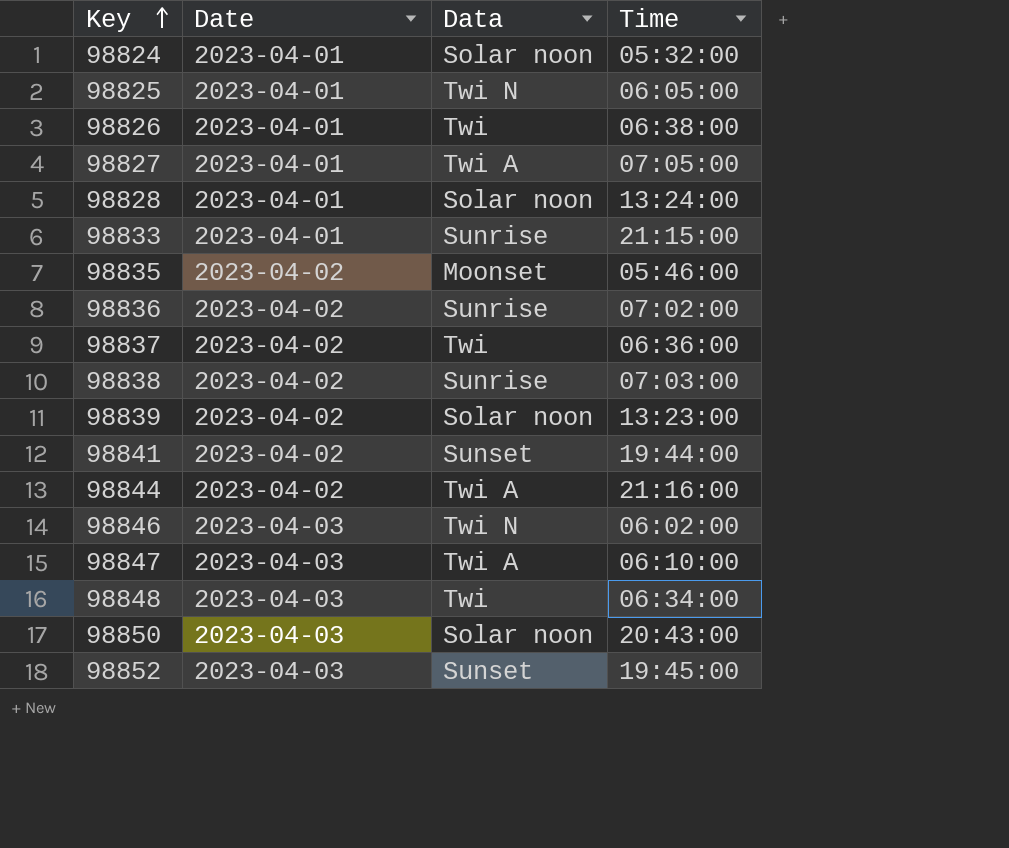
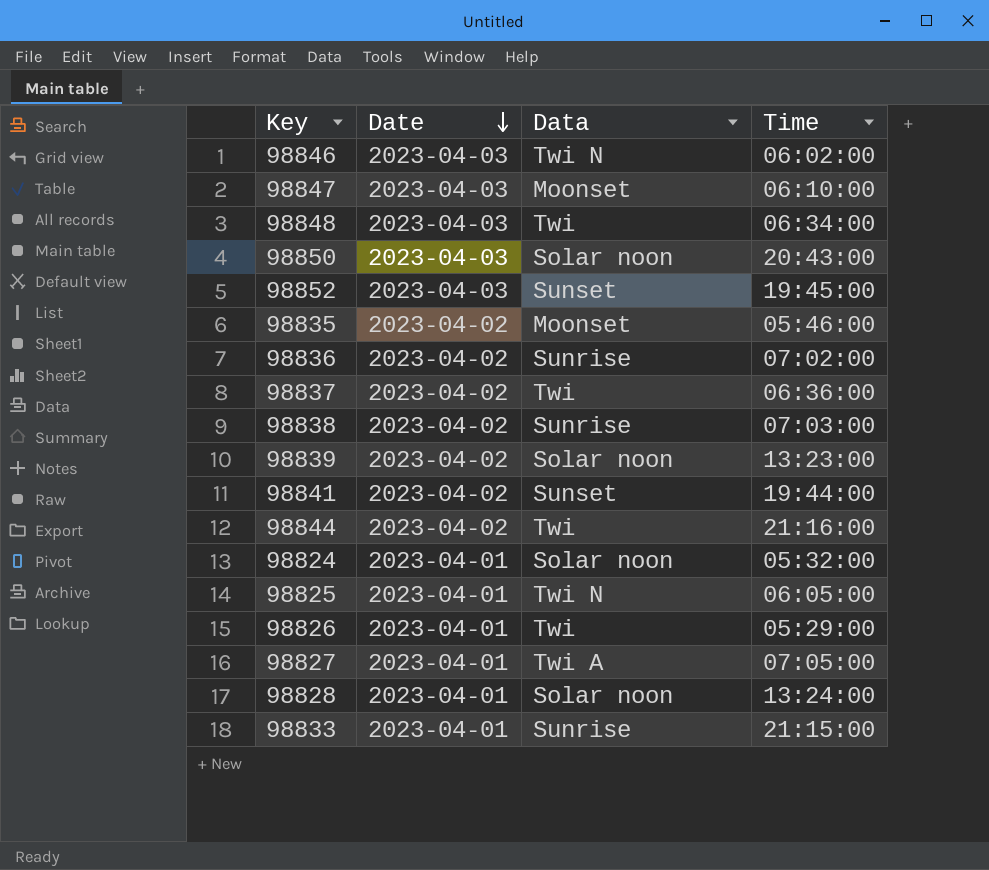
row order: Key ascending -> Date descending
98847 | Data: Twi A -> Moonset
98844 | Data: Twi A -> Twi
98826 | Time: 06:38:00 -> 05:29:00

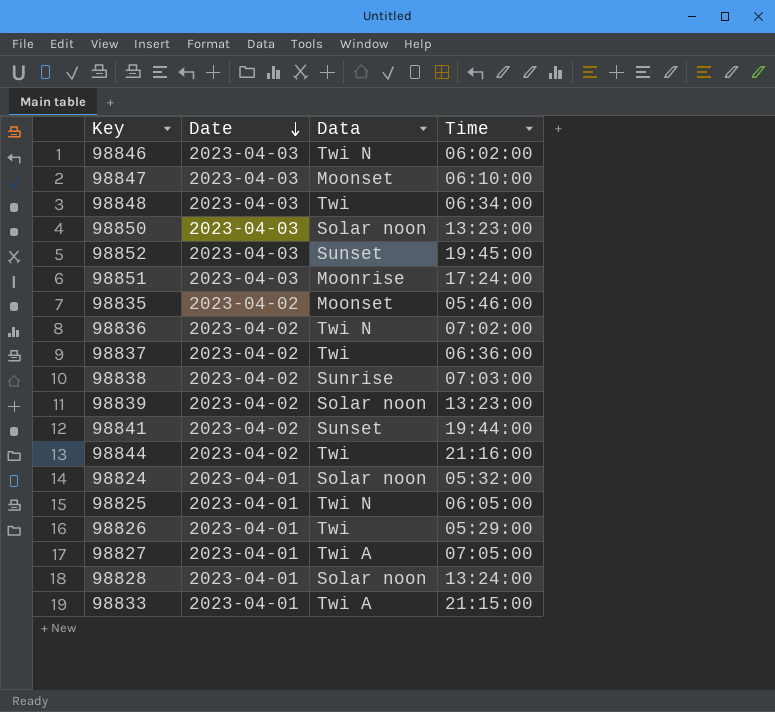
98850 | Time: 20:43:00 -> 13:23:00
row 98851: none -> 2023-04-03 | Moonrise | 17:24:00
98836 | Data: Sunrise -> Twi N
98833 | Data: Sunrise -> Twi A

